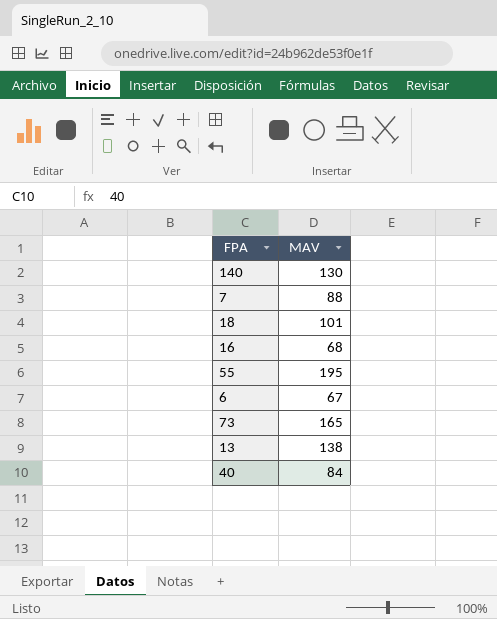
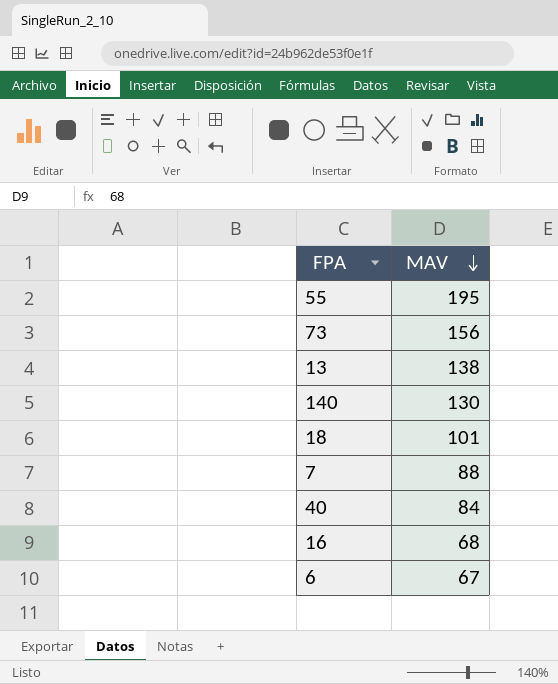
row order: none -> MAV descending
73 | MAV: 165 -> 156

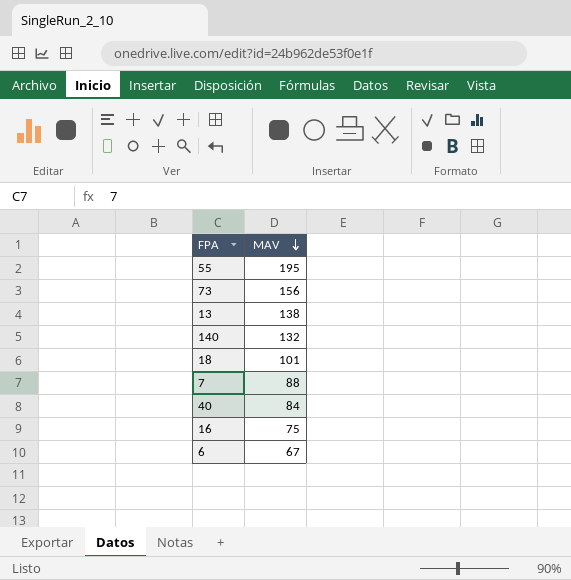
140 | MAV: 130 -> 132
16 | MAV: 68 -> 75

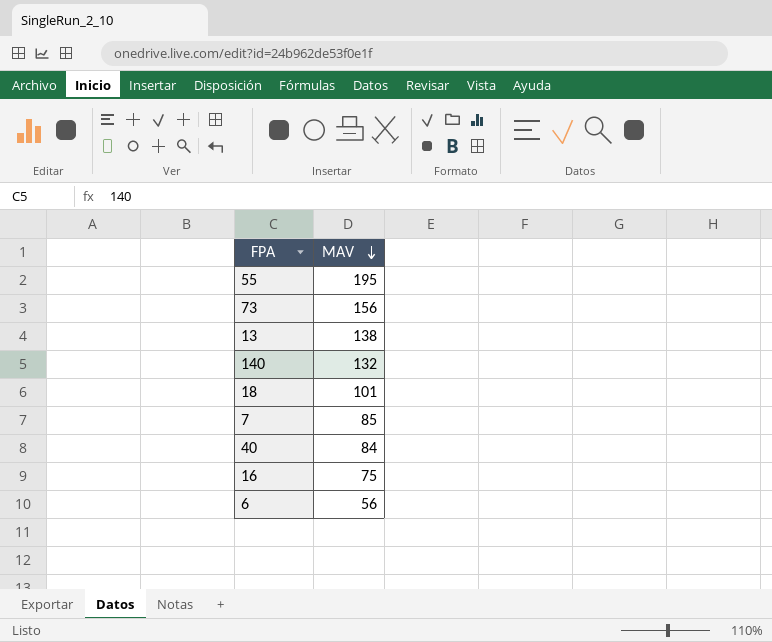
7 | MAV: 88 -> 85
6 | MAV: 67 -> 56

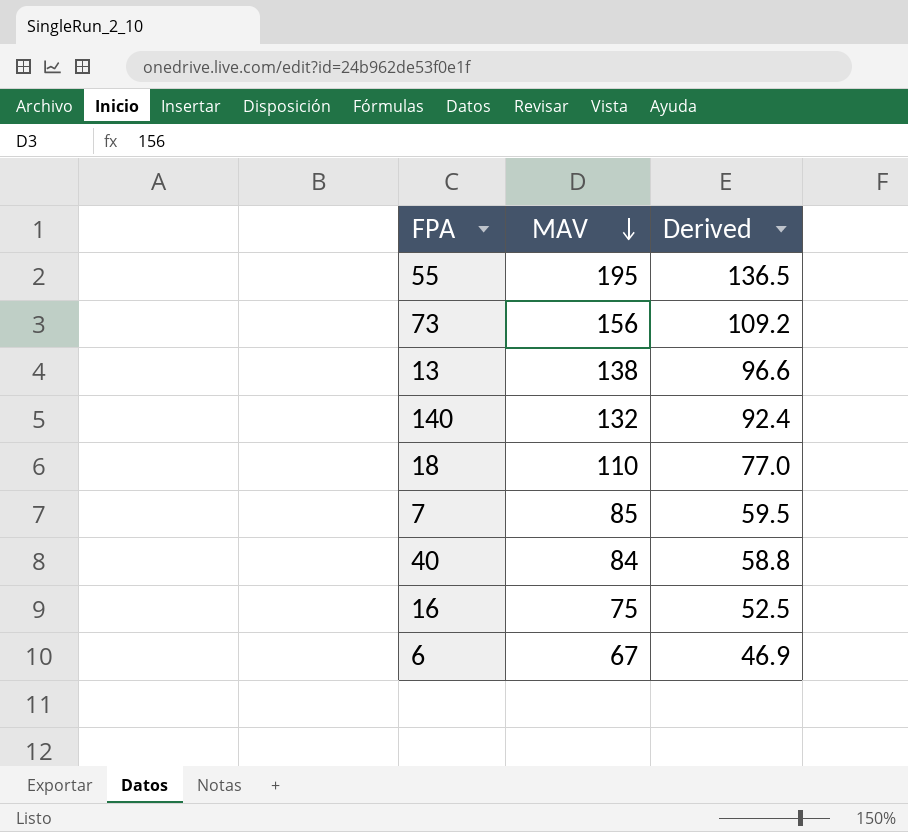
column Derived | formula: none -> [MAV] * 0.7
18 | MAV: 101 -> 110
6 | MAV: 56 -> 67

